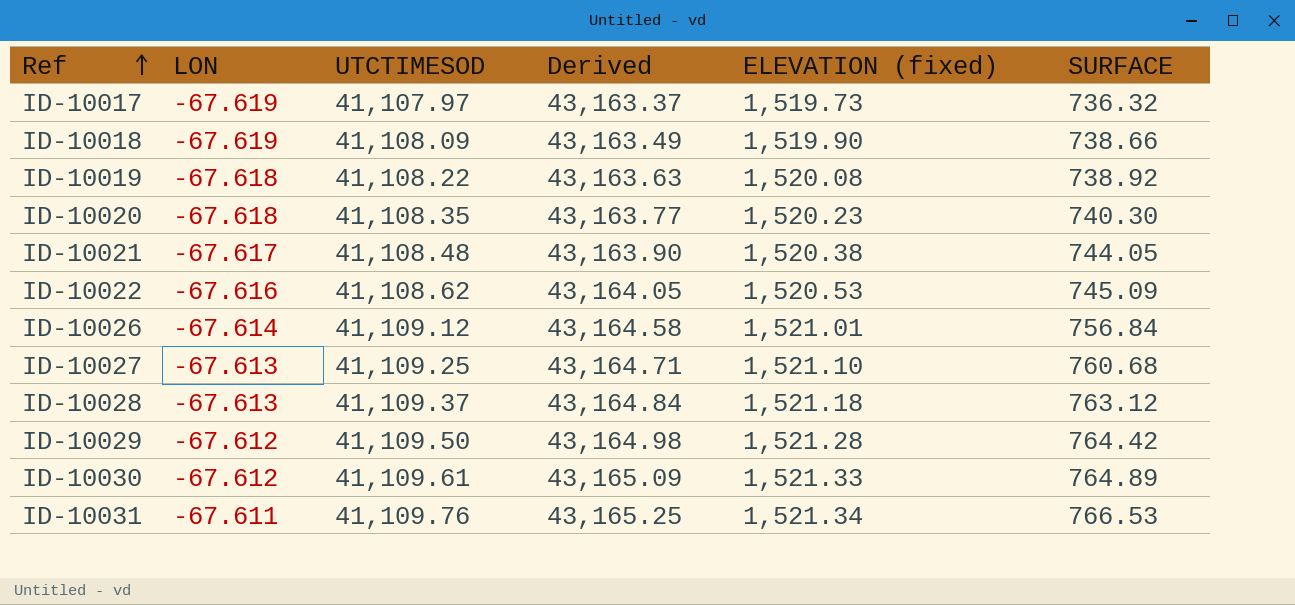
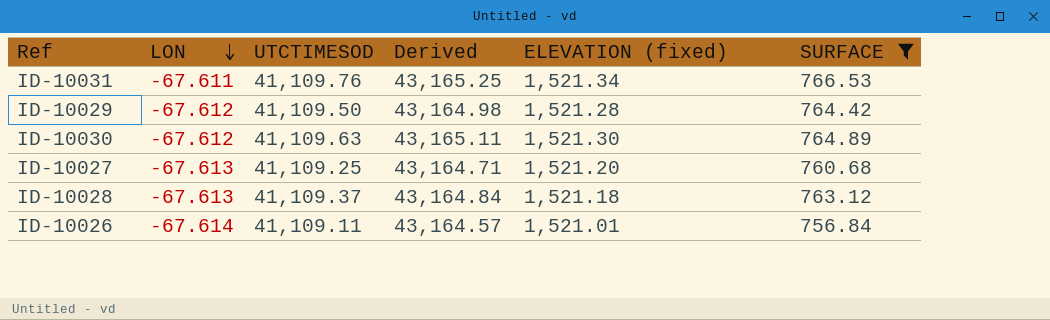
filter: none -> SURFACE >= 756.84
row order: Ref ascending -> LON descending
ID-10030 | UTCTIMESOD: 41,109.61 -> 41,109.63
ID-10030 | Derived: 43,165.09 -> 43,165.11
ID-10030 | ELEVATION (fixed): 1,521.33 -> 1,521.30
ID-10027 | ELEVATION (fixed): 1,521.10 -> 1,521.20
ID-10026 | UTCTIMESOD: 41,109.12 -> 41,109.11
ID-10026 | Derived: 43,164.58 -> 43,164.57

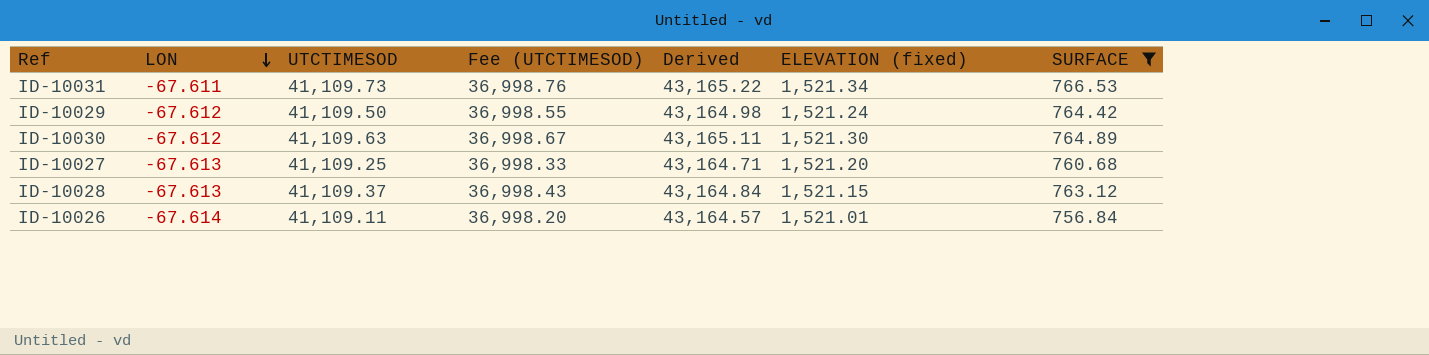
column Fee (UTCTIMESOD) | formula: none -> [UTCTIMESOD] * 0.9
ID-10031 | UTCTIMESOD: 41,109.76 -> 41,109.73
ID-10031 | Derived: 43,165.25 -> 43,165.22
ID-10029 | ELEVATION (fixed): 1,521.28 -> 1,521.24
ID-10028 | ELEVATION (fixed): 1,521.18 -> 1,521.15

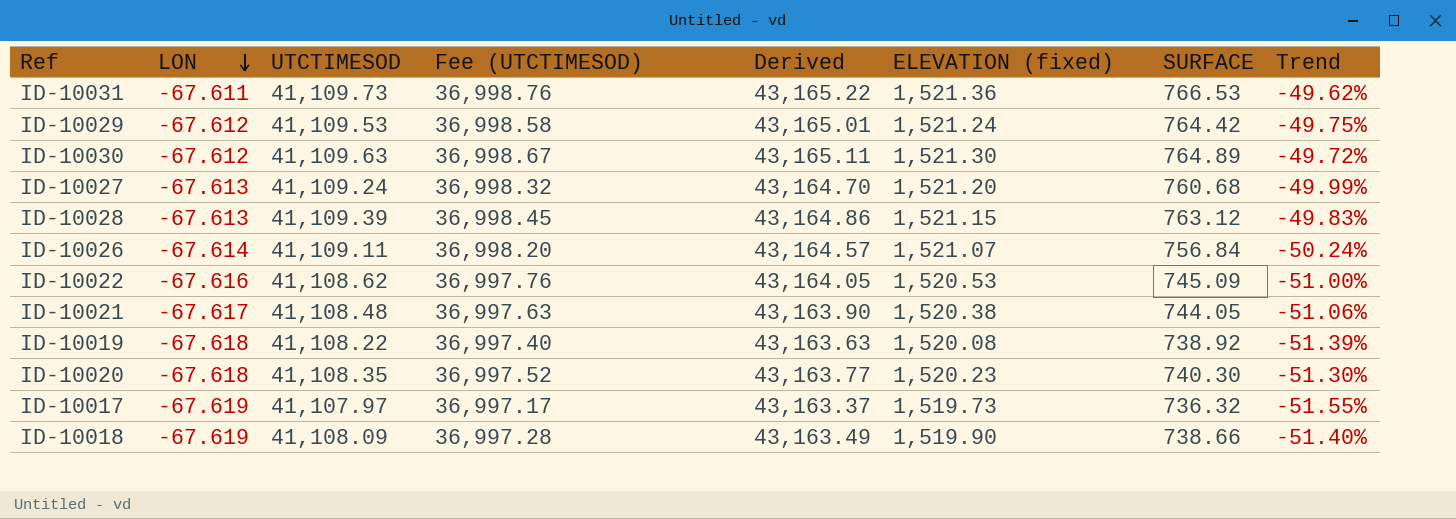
filter: SURFACE >= 756.84 -> none
column Trend | formula: none -> ([SURFACE] - [ELEVATION (fixed)]) / [ELEVATION (fixed)]
ID-10031 | ELEVATION (fixed): 1,521.34 -> 1,521.36
ID-10029 | UTCTIMESOD: 41,109.50 -> 41,109.53
ID-10029 | Fee (UTCTIMESOD): 36,998.55 -> 36,998.58
ID-10029 | Derived: 43,164.98 -> 43,165.01
ID-10027 | UTCTIMESOD: 41,109.25 -> 41,109.24
ID-10027 | Fee (UTCTIMESOD): 36,998.33 -> 36,998.32
ID-10027 | Derived: 43,164.71 -> 43,164.70
ID-10028 | UTCTIMESOD: 41,109.37 -> 41,109.39
ID-10028 | Fee (UTCTIMESOD): 36,998.43 -> 36,998.45
ID-10028 | Derived: 43,164.84 -> 43,164.86
ID-10026 | ELEVATION (fixed): 1,521.01 -> 1,521.07

